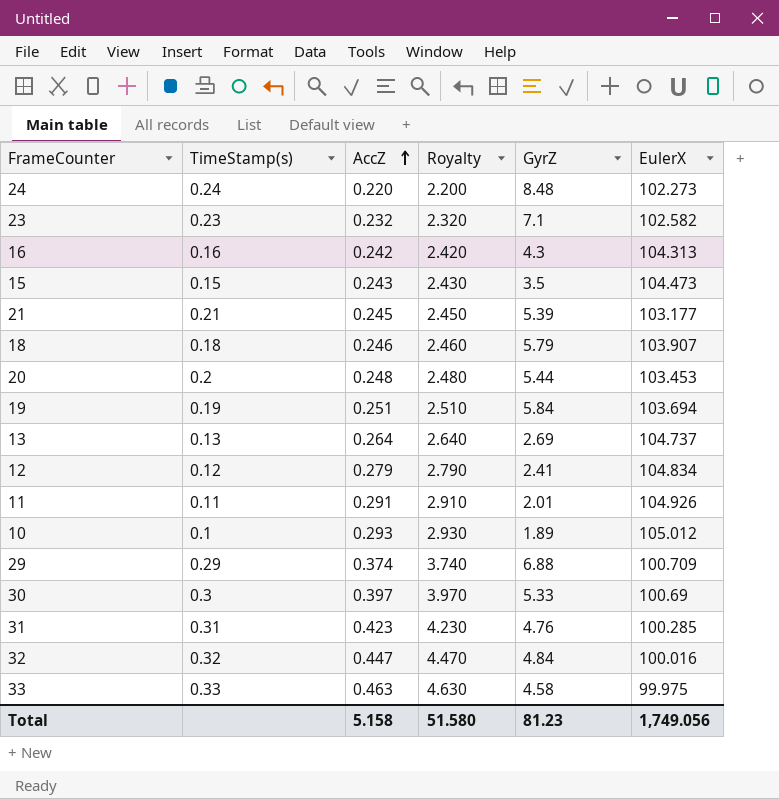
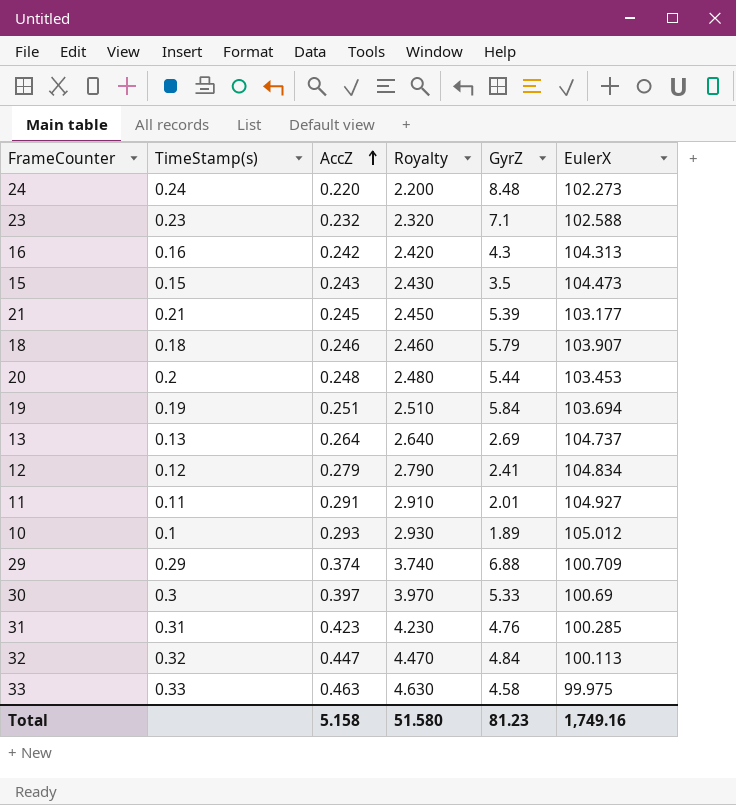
23 | EulerX: 102.582 -> 102.588
11 | EulerX: 104.926 -> 104.927
32 | EulerX: 100.016 -> 100.113
Total | EulerX: 1,749.056 -> 1,749.16

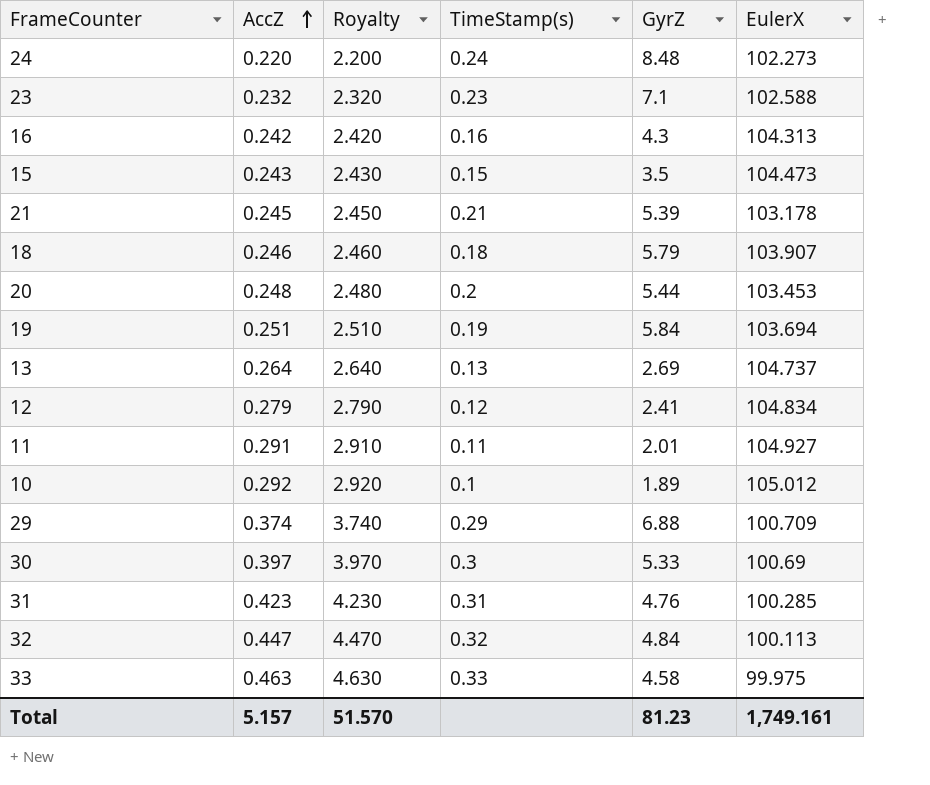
column TimeStamp(s) | position: 2 -> 4
21 | EulerX: 103.177 -> 103.178
10 | AccZ: 0.293 -> 0.292
10 | Royalty: 2.930 -> 2.920
Total | AccZ: 5.158 -> 5.157
Total | Royalty: 51.580 -> 51.570
Total | EulerX: 1,749.16 -> 1,749.161

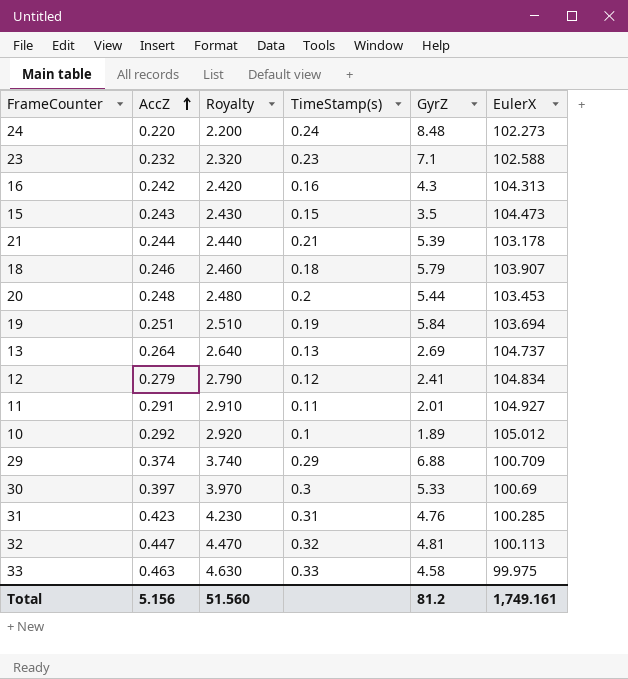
21 | AccZ: 0.245 -> 0.244
21 | Royalty: 2.450 -> 2.440
32 | GyrZ: 4.84 -> 4.81
Total | AccZ: 5.157 -> 5.156
Total | Royalty: 51.570 -> 51.560
Total | GyrZ: 81.23 -> 81.2

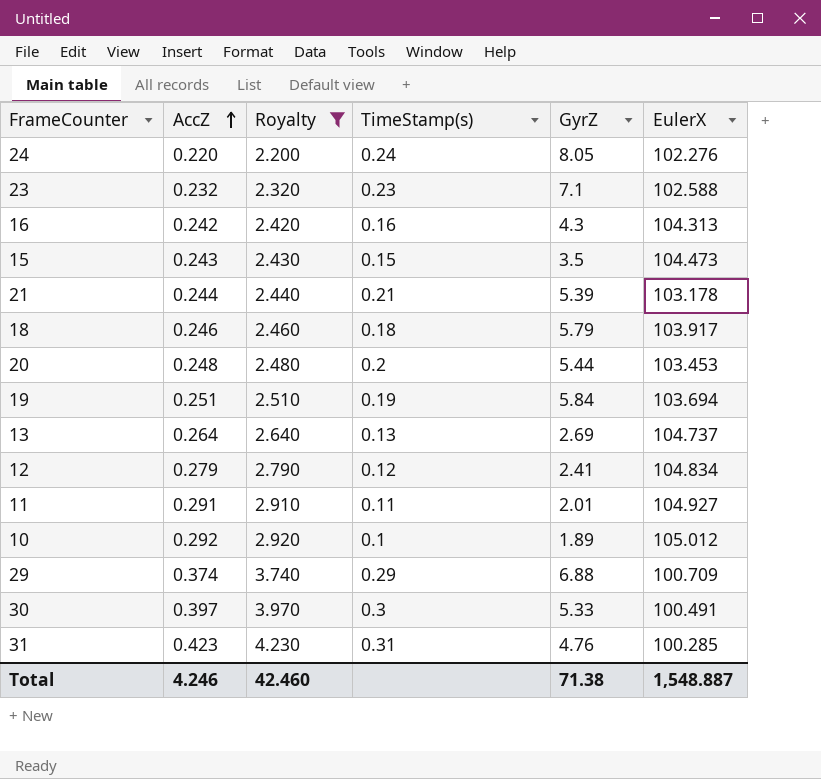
filter: none -> Royalty <= 4.230
24 | GyrZ: 8.48 -> 8.05
24 | EulerX: 102.273 -> 102.276
18 | EulerX: 103.907 -> 103.917
30 | EulerX: 100.69 -> 100.491
Total | AccZ: 5.156 -> 4.246
Total | Royalty: 51.560 -> 42.460
Total | GyrZ: 81.2 -> 71.38
Total | EulerX: 1,749.161 -> 1,548.887

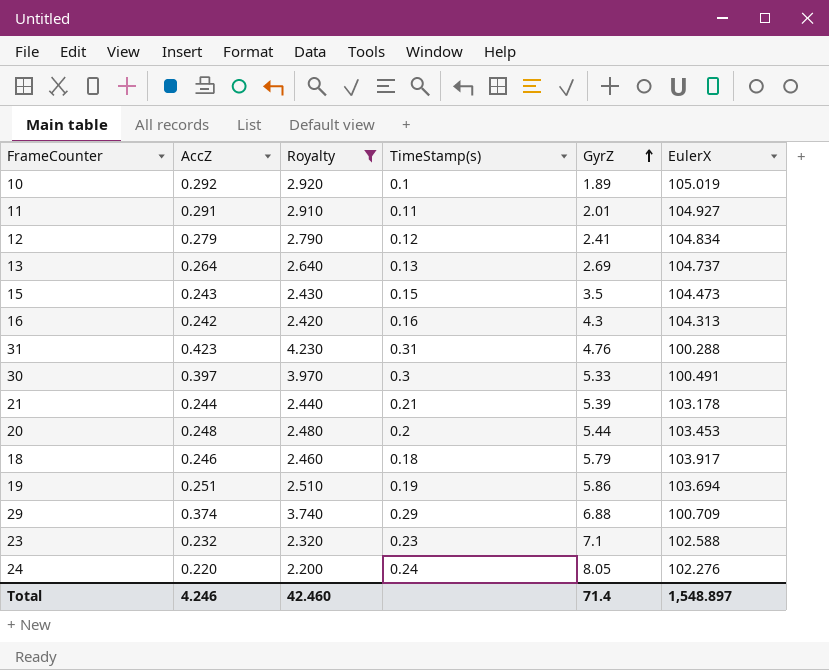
row order: AccZ ascending -> GyrZ ascending
10 | EulerX: 105.012 -> 105.019
31 | EulerX: 100.285 -> 100.288
19 | GyrZ: 5.84 -> 5.86
Total | GyrZ: 71.38 -> 71.4
Total | EulerX: 1,548.887 -> 1,548.897

